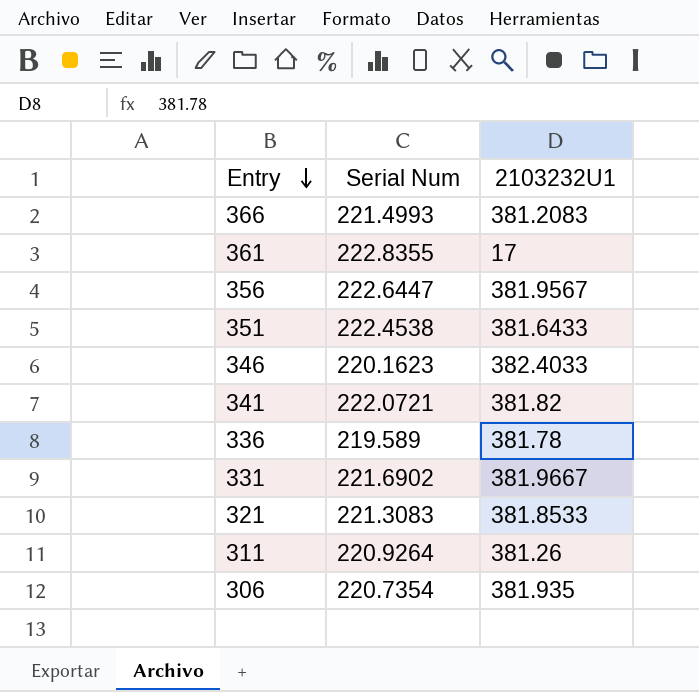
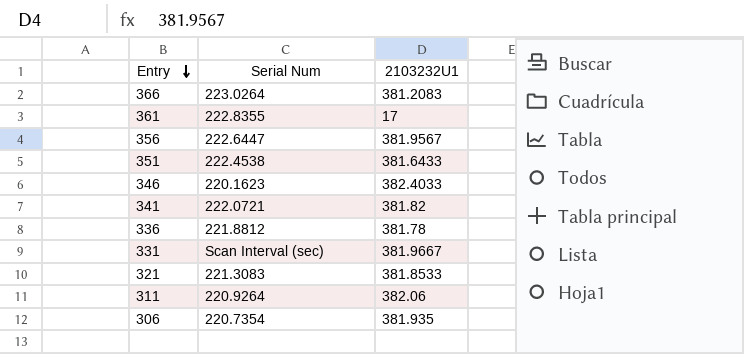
366 | Serial Num: 221.4993 -> 223.0264
336 | Serial Num: 219.589 -> 221.8812
331 | Serial Num: 221.6902 -> Scan Interval (sec)
311 | 2103232U1: 381.26 -> 382.06

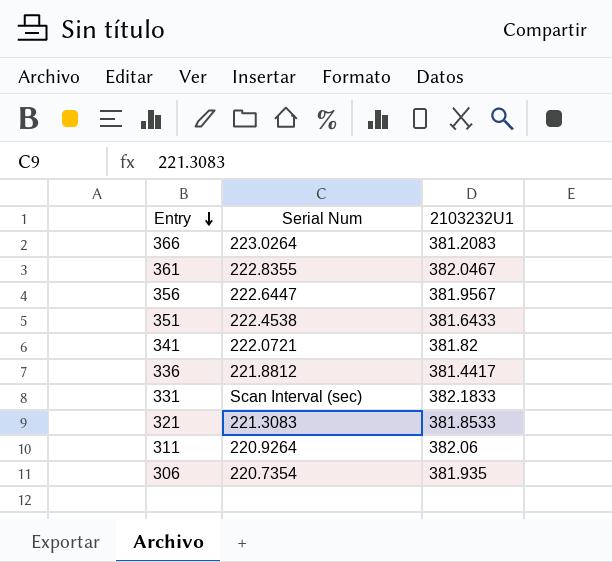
row 346: 220.1623 | 382.4033 -> none
361 | 2103232U1: 17 -> 382.0467
336 | 2103232U1: 381.78 -> 381.4417
331 | 2103232U1: 381.9667 -> 382.1833

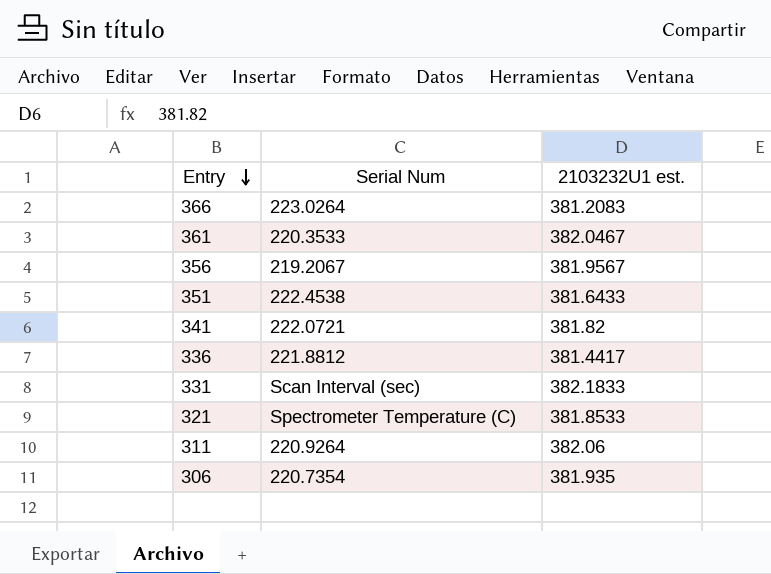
column name: 2103232U1 -> 2103232U1 est.
361 | Serial Num: 222.8355 -> 220.3533
356 | Serial Num: 222.6447 -> 219.2067
321 | Serial Num: 221.3083 -> Spectrometer Temperature (C)

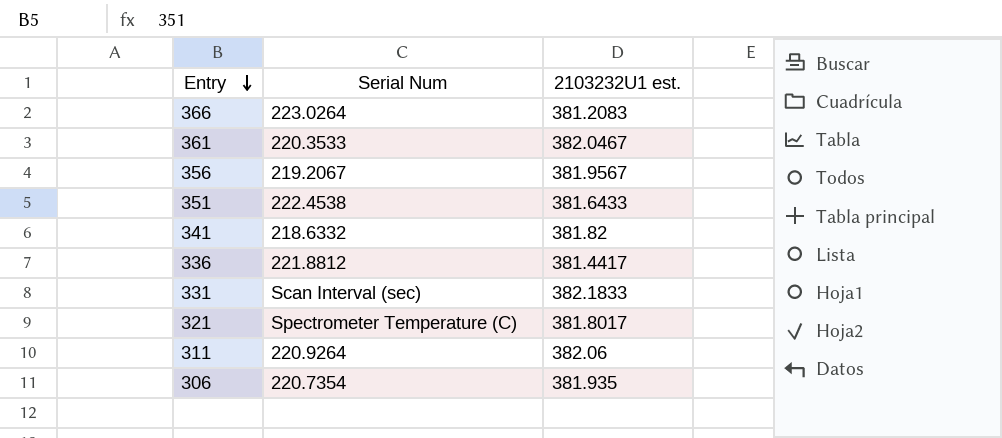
341 | Serial Num: 222.0721 -> 218.6332
321 | 2103232U1 est.: 381.8533 -> 381.8017

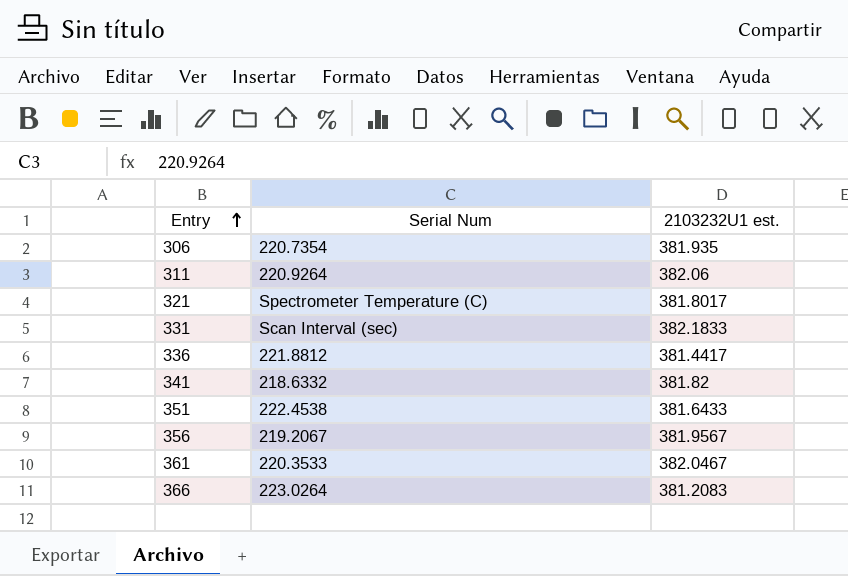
row order: Entry descending -> Entry ascending

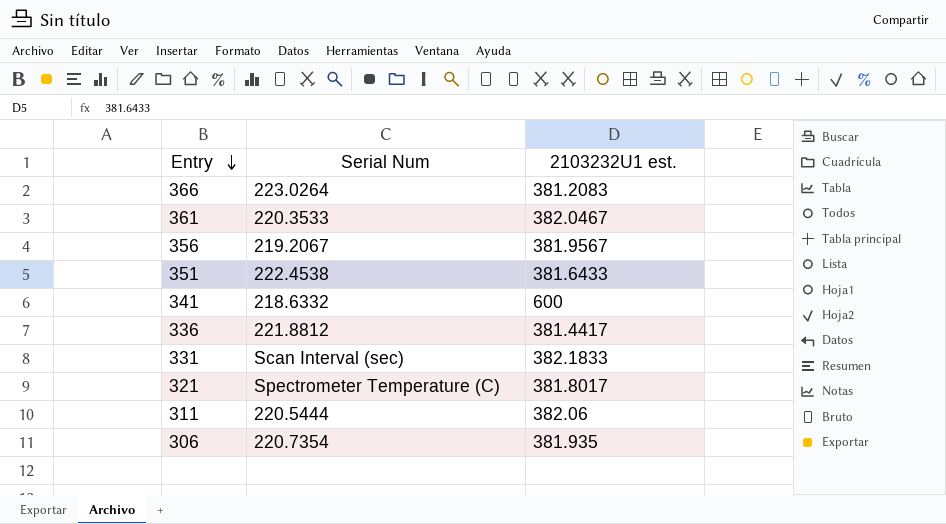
row order: Entry ascending -> Entry descending
341 | 2103232U1 est.: 381.82 -> 600
311 | Serial Num: 220.9264 -> 220.5444

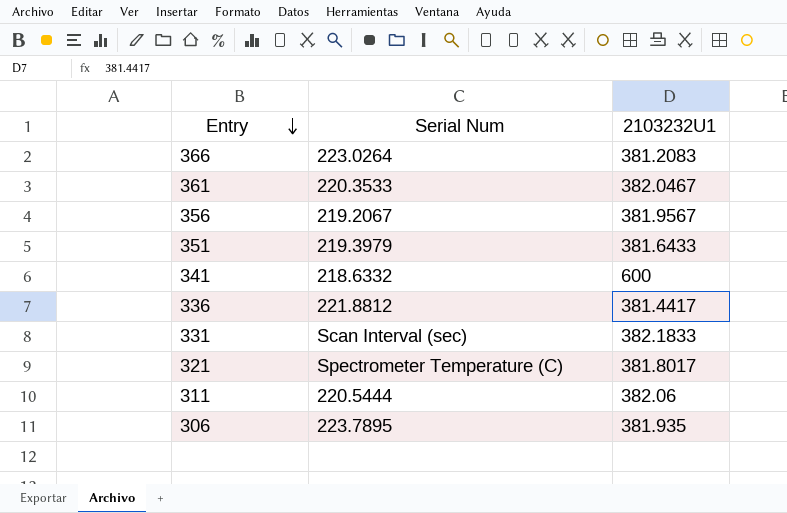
column name: 2103232U1 est. -> 2103232U1
351 | Serial Num: 222.4538 -> 219.3979
306 | Serial Num: 220.7354 -> 223.7895

